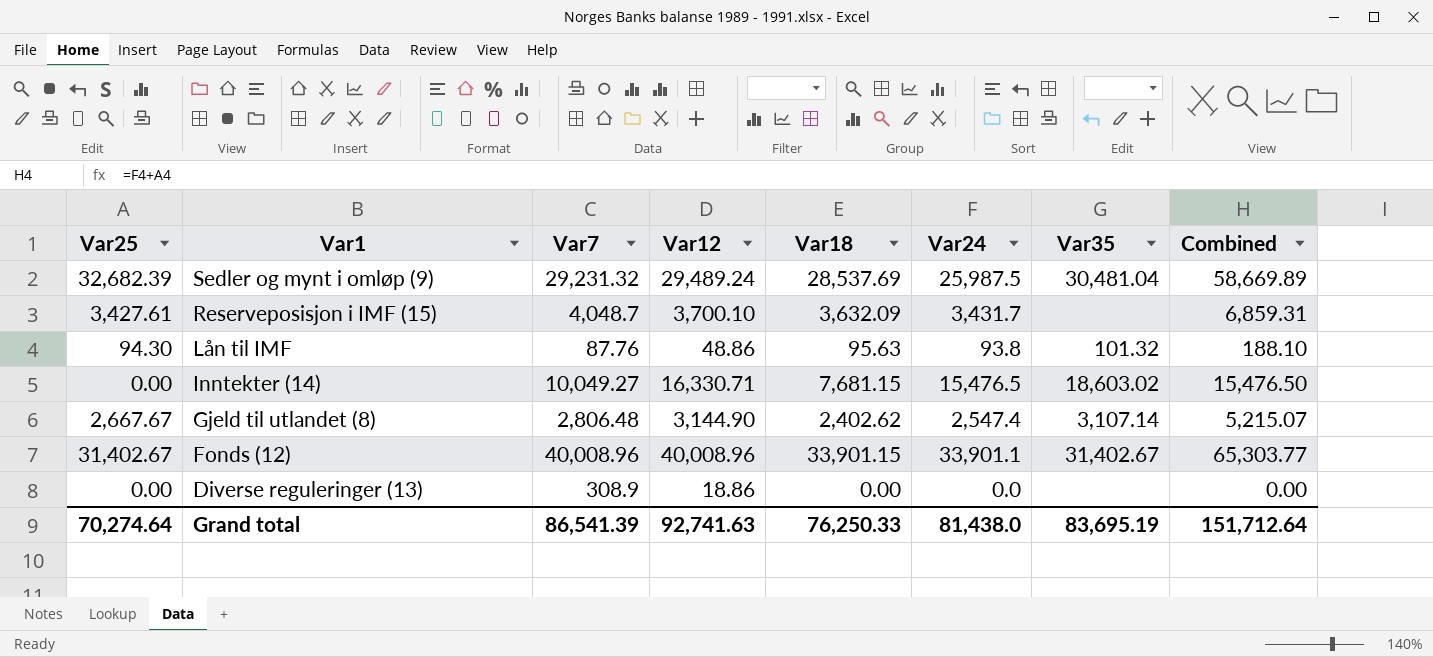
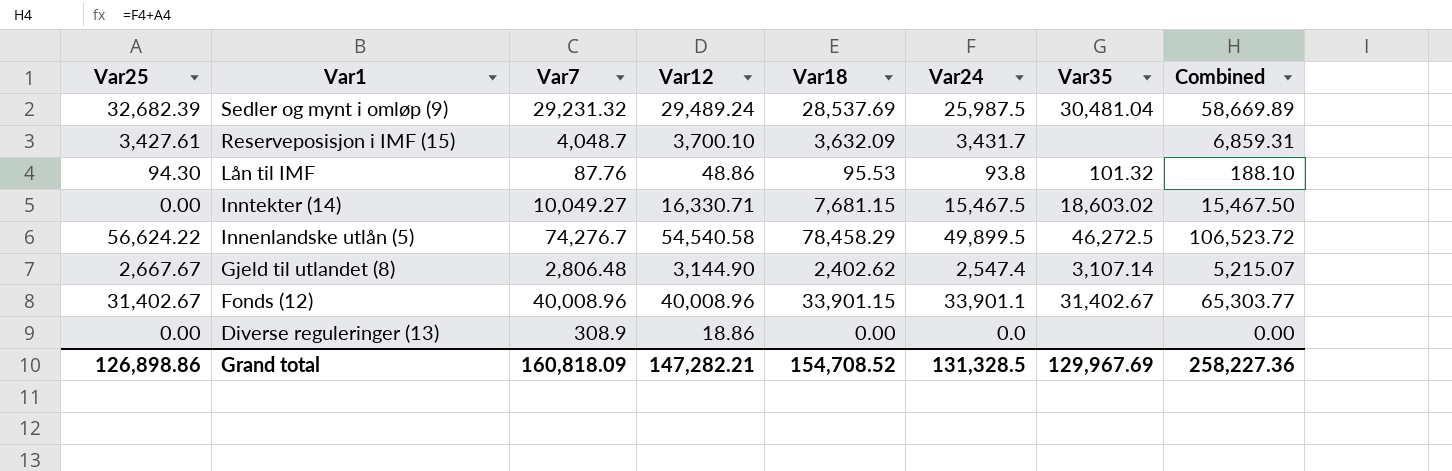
Lån til IMF | Var18: 95.63 -> 95.53
Inntekter (14) | Var24: 15,476.5 -> 15,467.5
Inntekter (14) | Combined: 15,476.50 -> 15,467.50
row Innenlandske utlån (5): none -> 56,624.22 | 74,276.7 | 54,540.58 | 78,458.29 | 49,899.5 | 46,272.5 | 106,523.72
Grand total | Var25: 70,274.64 -> 126,898.86
Grand total | Var7: 86,541.39 -> 160,818.09
Grand total | Var12: 92,741.63 -> 147,282.21
Grand total | Var18: 76,250.33 -> 154,708.52
Grand total | Var24: 81,438.0 -> 131,328.5
Grand total | Var35: 83,695.19 -> 129,967.69
Grand total | Combined: 151,712.64 -> 258,227.36

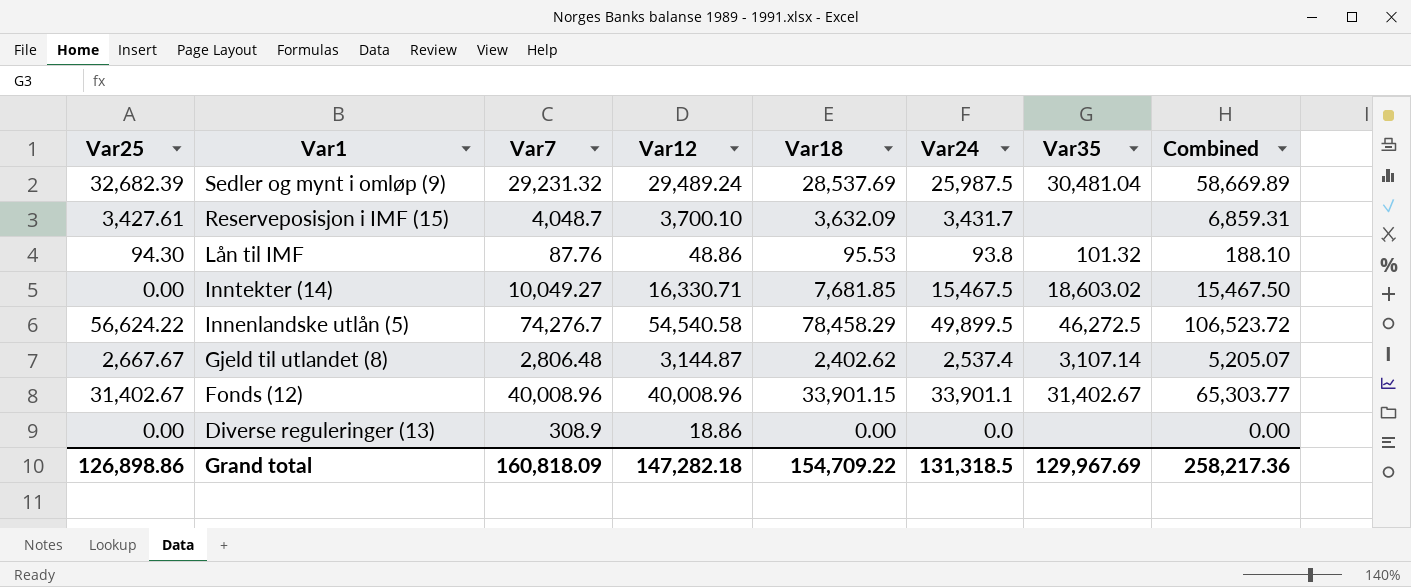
Inntekter (14) | Var18: 7,681.15 -> 7,681.85
Gjeld til utlandet (8) | Var12: 3,144.90 -> 3,144.87
Gjeld til utlandet (8) | Var24: 2,547.4 -> 2,537.4
Gjeld til utlandet (8) | Combined: 5,215.07 -> 5,205.07
Grand total | Var12: 147,282.21 -> 147,282.18
Grand total | Var18: 154,708.52 -> 154,709.22
Grand total | Var24: 131,328.5 -> 131,318.5
Grand total | Combined: 258,227.36 -> 258,217.36

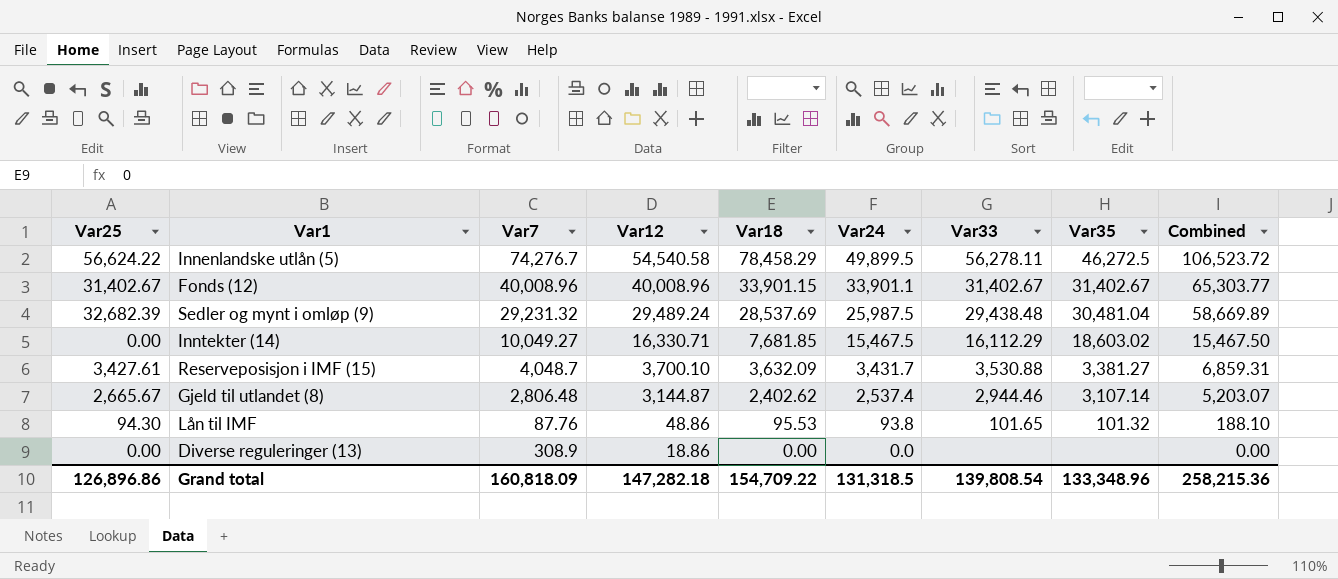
row order: Var1 descending -> Var12 descending
column Var33 | position: none -> 7
Reserveposisjon i IMF (15) | Var35: none -> 3,381.27
Gjeld til utlandet (8) | Var25: 2,667.67 -> 2,665.67
Gjeld til utlandet (8) | Combined: 5,205.07 -> 5,203.07
Grand total | Var25: 126,898.86 -> 126,896.86
Grand total | Var35: 129,967.69 -> 133,348.96
Grand total | Combined: 258,217.36 -> 258,215.36

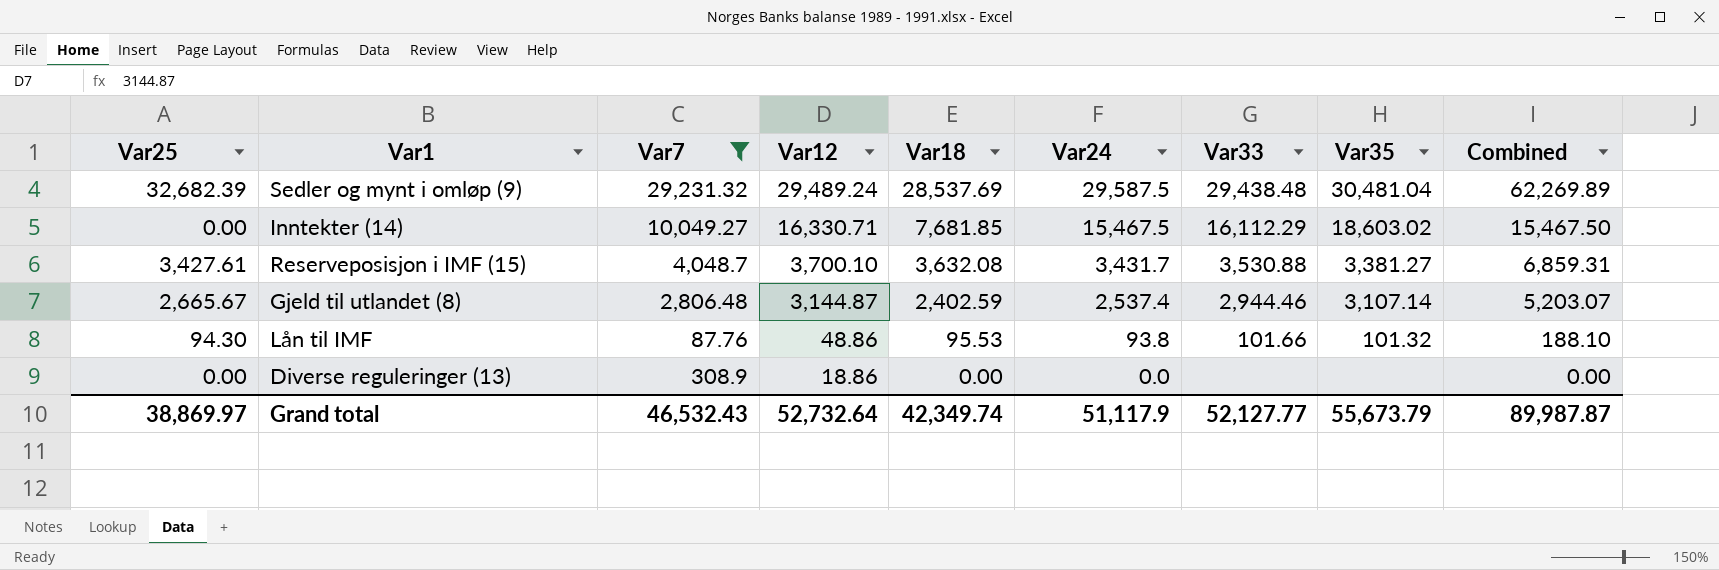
filter: none -> Var7 <= 29,231.32
Sedler og mynt i omløp (9) | Var24: 25,987.5 -> 29,587.5
Sedler og mynt i omløp (9) | Combined: 58,669.89 -> 62,269.89
Reserveposisjon i IMF (15) | Var18: 3,632.09 -> 3,632.08
Gjeld til utlandet (8) | Var18: 2,402.62 -> 2,402.59
Lån til IMF | Var33: 101.65 -> 101.66
Grand total | Var25: 126,896.86 -> 38,869.97
Grand total | Var7: 160,818.09 -> 46,532.43
Grand total | Var12: 147,282.18 -> 52,732.64
Grand total | Var18: 154,709.22 -> 42,349.74
Grand total | Var24: 131,318.5 -> 51,117.9
Grand total | Var33: 139,808.54 -> 52,127.77
Grand total | Var35: 133,348.96 -> 55,673.79
Grand total | Combined: 258,215.36 -> 89,987.87

